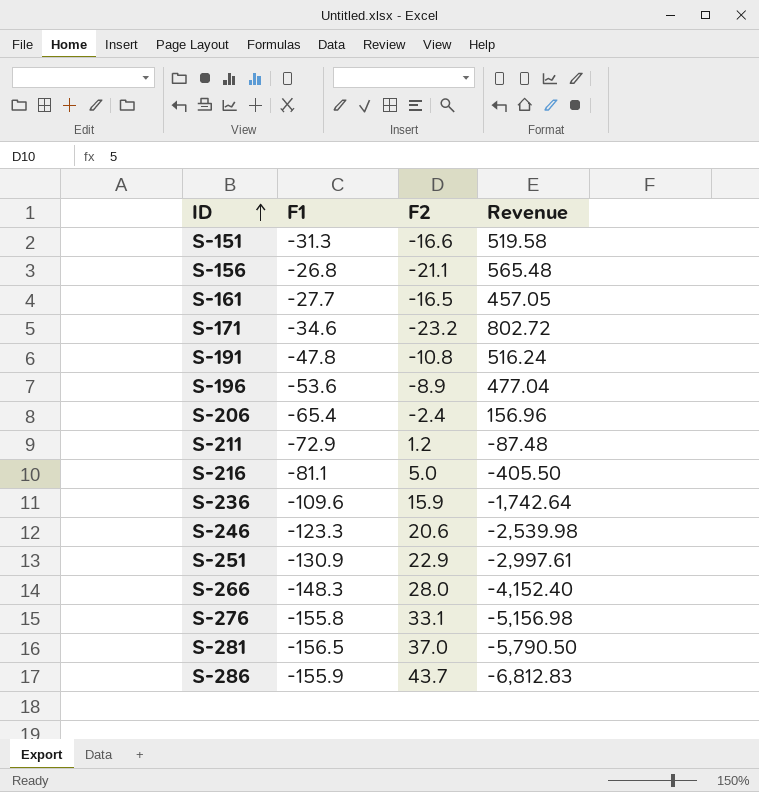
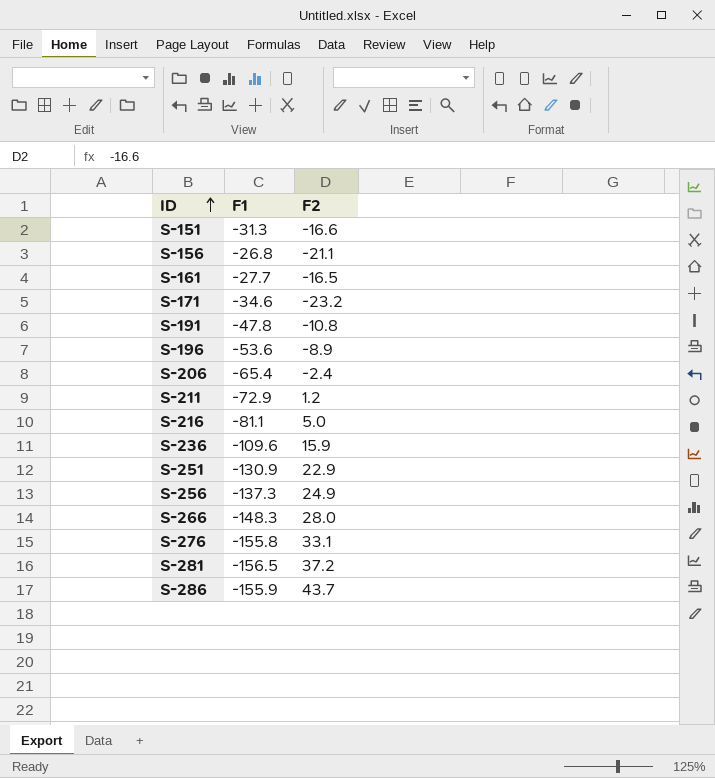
column Revenue | formula: [F1] * [F2] -> none
row S-246: -123.3 | 20.6 | -2,539.98 -> none
row S-256: none -> -137.3 | 24.9
S-281 | F2: 37.0 -> 37.2

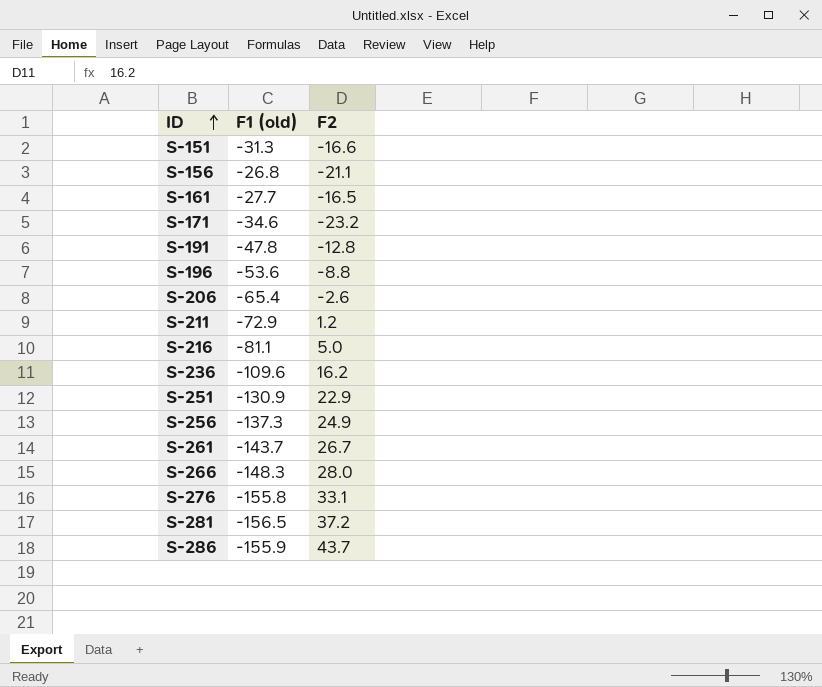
column name: F1 -> F1 (old)
S-191 | F2: -10.8 -> -12.8
S-196 | F2: -8.9 -> -8.8
S-206 | F2: -2.4 -> -2.6
S-236 | F2: 15.9 -> 16.2
row S-261: none -> -143.7 | 26.7

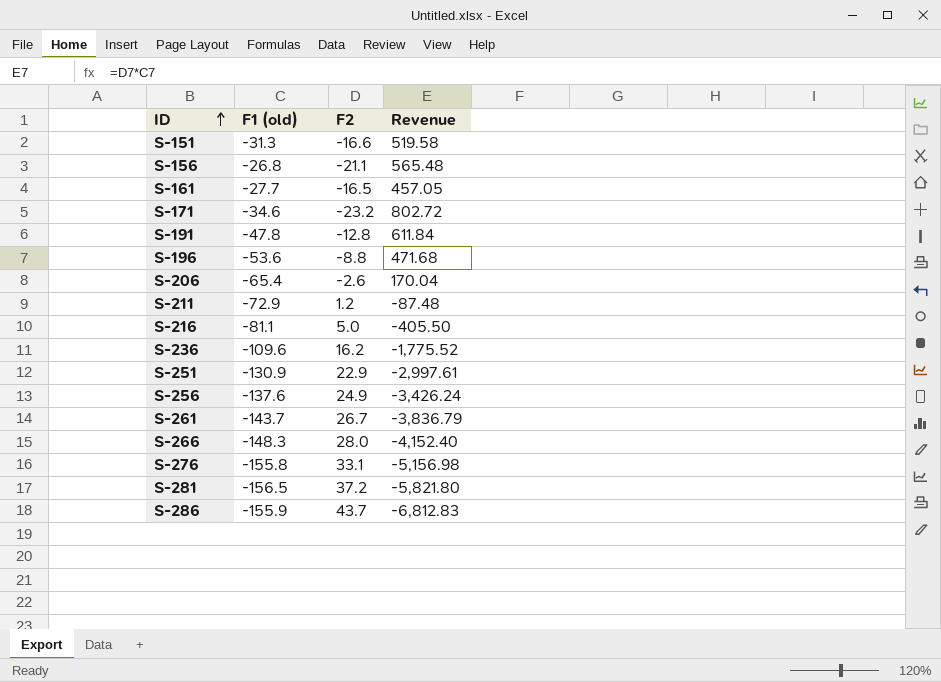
column Revenue | formula: none -> [F1 (old)] * [F2]
S-256 | F1 (old): -137.3 -> -137.6

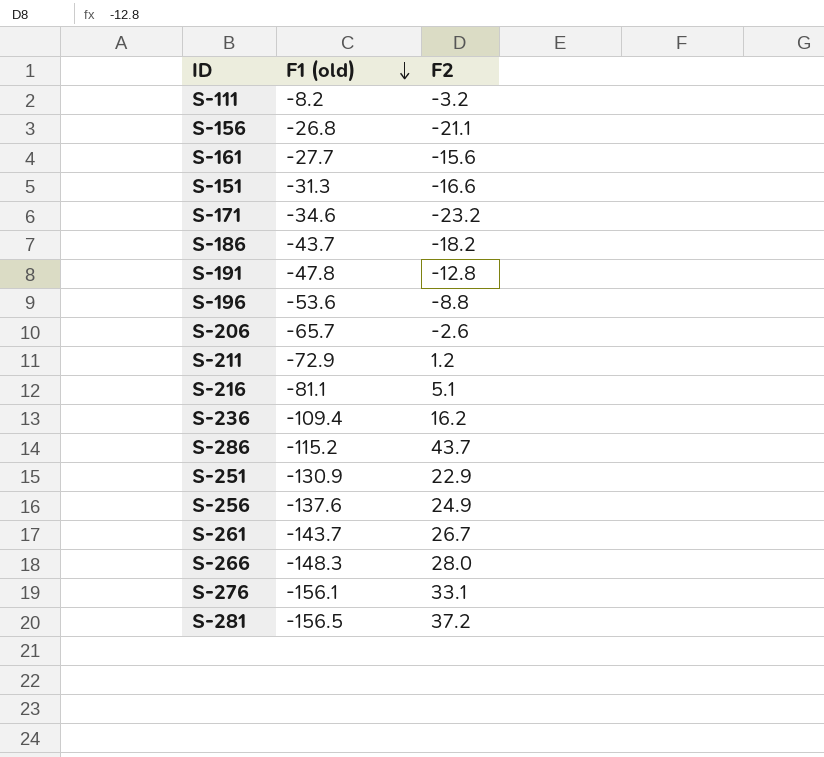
row order: ID ascending -> F1 (old) descending
column Revenue | formula: [F1 (old)] * [F2] -> none
row S-111: none -> -8.2 | -3.2
S-161 | F2: -16.5 -> -15.6
row S-186: none -> -43.7 | -18.2
S-206 | F1 (old): -65.4 -> -65.7
S-216 | F2: 5.0 -> 5.1
S-236 | F1 (old): -109.6 -> -109.4
S-286 | F1 (old): -155.9 -> -115.2
S-276 | F1 (old): -155.8 -> -156.1

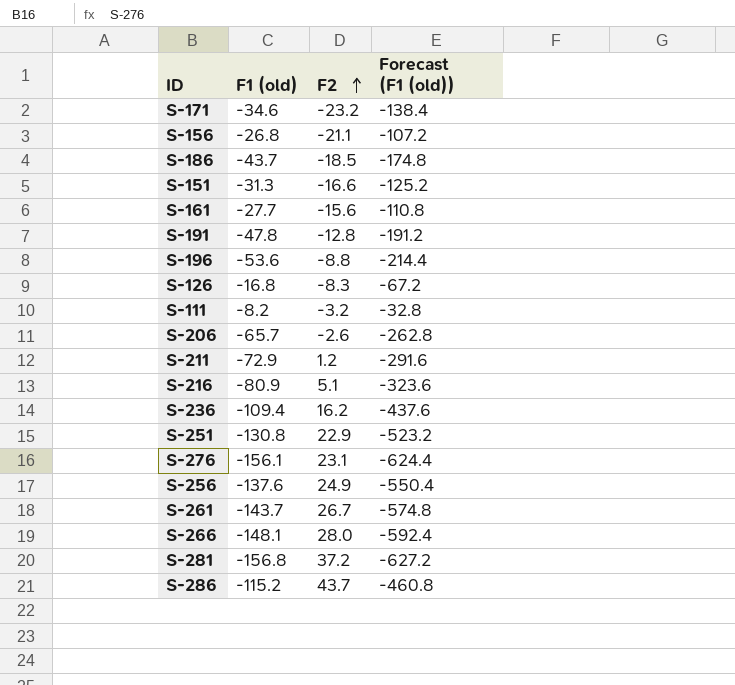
row order: F1 (old) descending -> F2 ascending
column Forecast (F1 (old)) | formula: none -> [F1 (old)] * 4
S-186 | F2: -18.2 -> -18.5
row S-126: none -> -16.8 | -8.3 | -67.2
S-216 | F1 (old): -81.1 -> -80.9
S-251 | F1 (old): -130.9 -> -130.8
S-276 | F2: 33.1 -> 23.1
S-266 | F1 (old): -148.3 -> -148.1
S-281 | F1 (old): -156.5 -> -156.8

